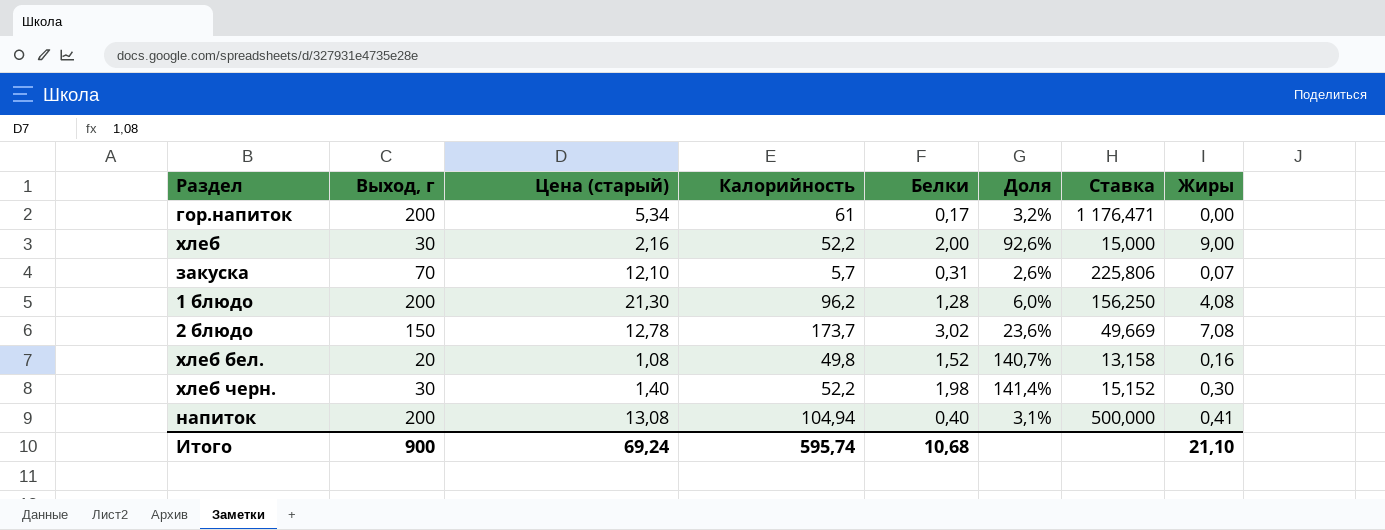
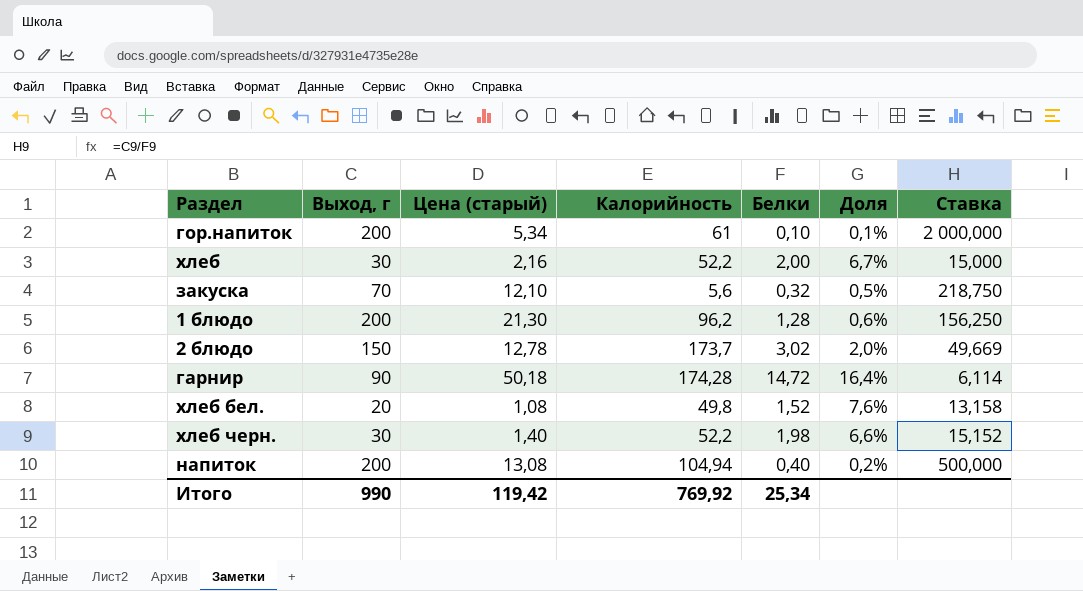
column Жиры | position: 8 -> none
column Доля | formula: [Белки] / [Цена (старый)] -> [Белки] / [Выход, г]
гор.напиток | Белки: 0,17 -> 0,10
гор.напиток | Ставка: 1 176,471 -> 2 000,000
закуска | Калорийность: 5,7 -> 5,6
закуска | Белки: 0,31 -> 0,32
закуска | Ставка: 225,806 -> 218,750
row гарнир: none -> 90 | 50,18 | 174,28 | 14,72 | 16,4% | 6,114
Итого | Выход, г: 900 -> 990
Итого | Цена (старый): 69,24 -> 119,42
Итого | Калорийность: 595,74 -> 769,92
Итого | Белки: 10,68 -> 25,34

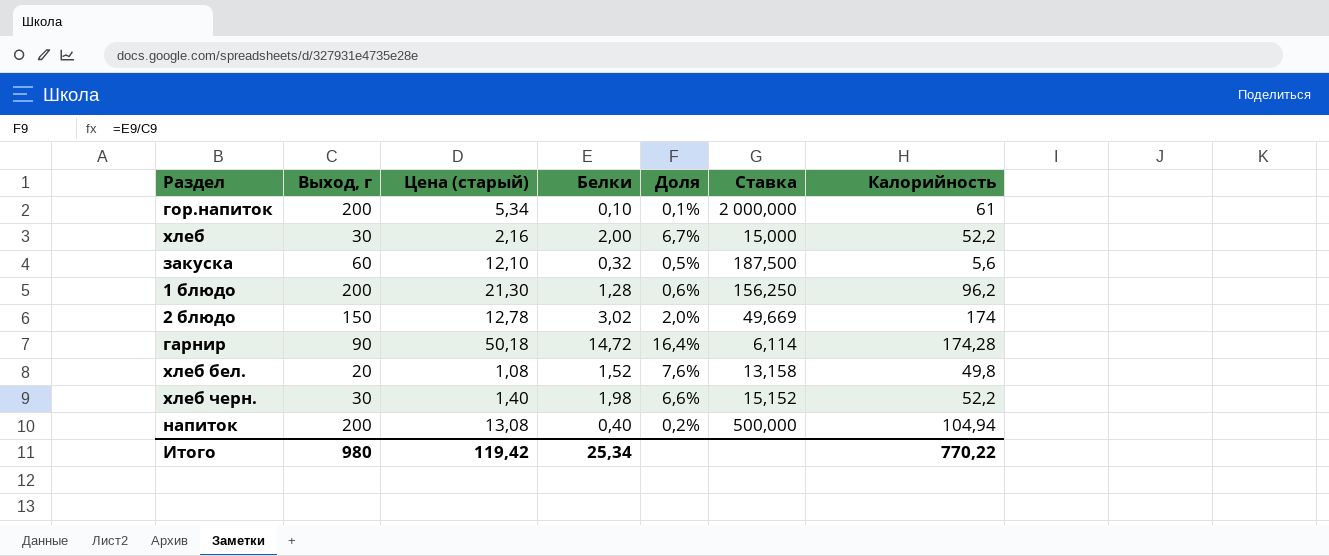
column Калорийность | position: 4 -> 7
закуска | Выход, г: 70 -> 60
закуска | Ставка: 218,750 -> 187,500
2 блюдо | Калорийность: 173,7 -> 174
Итого | Выход, г: 990 -> 980
Итого | Калорийность: 769,92 -> 770,22

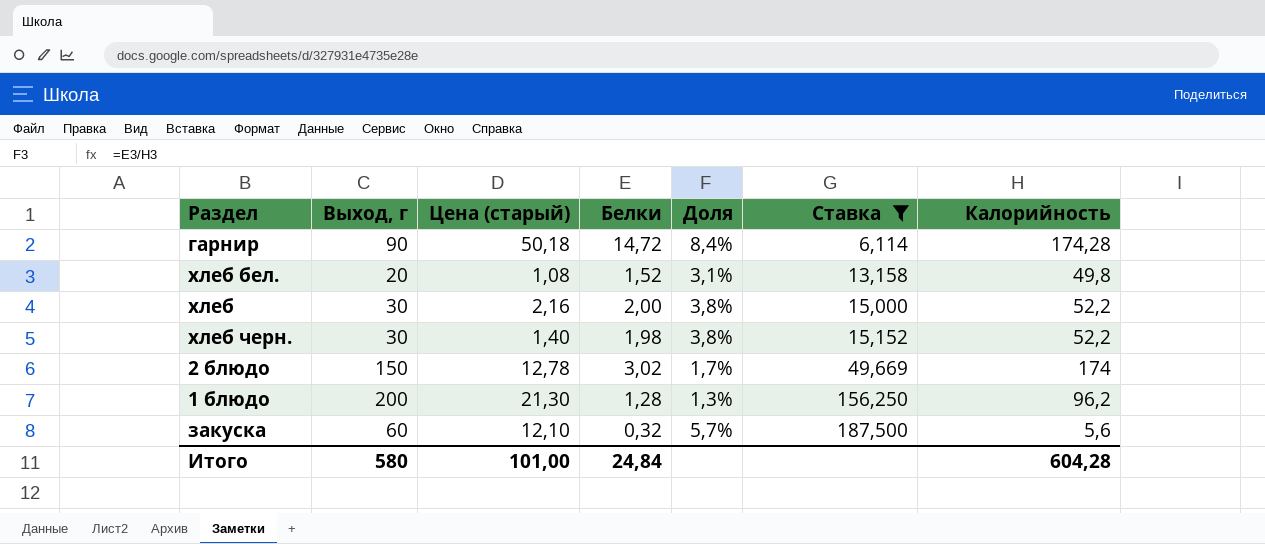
filter: none -> Ставка <= 187,500
row order: none -> Ставка ascending
column Доля | formula: [Белки] / [Выход, г] -> [Белки] / [Калорийность]
Итого | Выход, г: 980 -> 580
Итого | Цена (старый): 119,42 -> 101,00
Итого | Белки: 25,34 -> 24,84
Итого | Калорийность: 770,22 -> 604,28

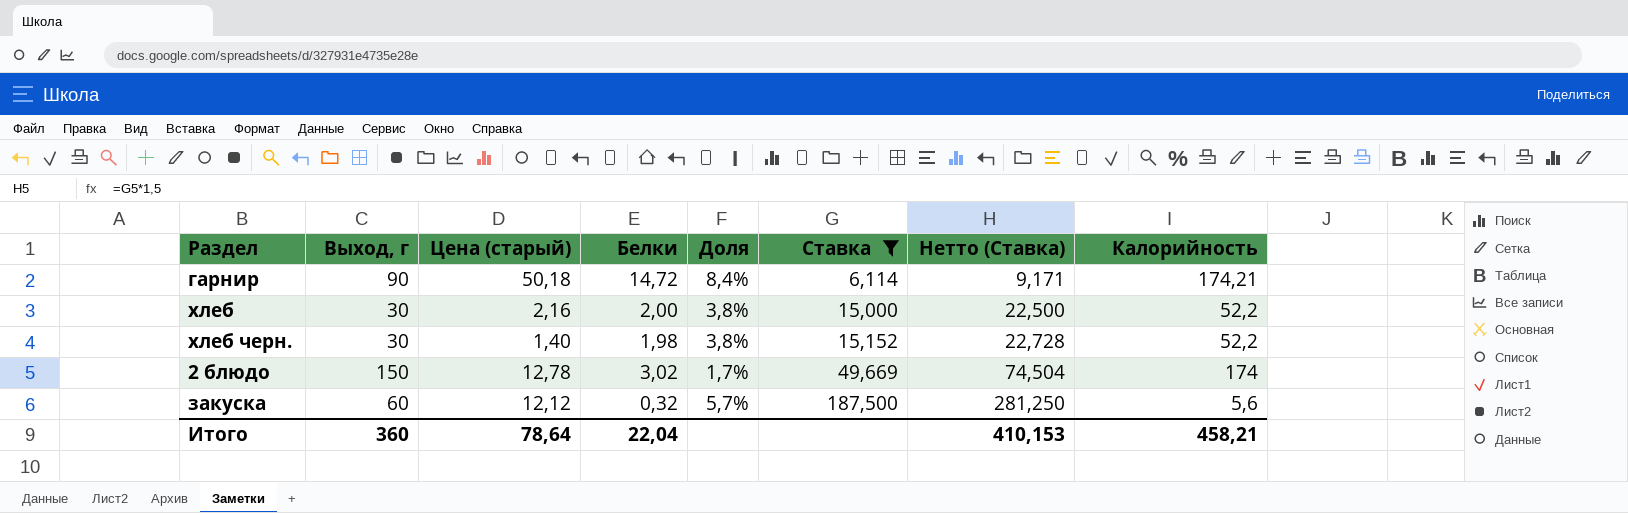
column Нетто (Ставка) | formula: none -> [Ставка] * 1,5
row хлеб бел.: 20 | 1,08 | 1,52 | 3,1% | 13,158 | 49,8 -> none
row 1 блюдо: 200 | 21,30 | 1,28 | 1,3% | 156,250 | 96,2 -> none
гарнир | Калорийность: 174,28 -> 174,21
закуска | Цена (старый): 12,10 -> 12,12
Итого | Выход, г: 580 -> 360
Итого | Цена (старый): 101,00 -> 78,64
Итого | Белки: 24,84 -> 22,04
Итого | Калорийность: 604,28 -> 458,21

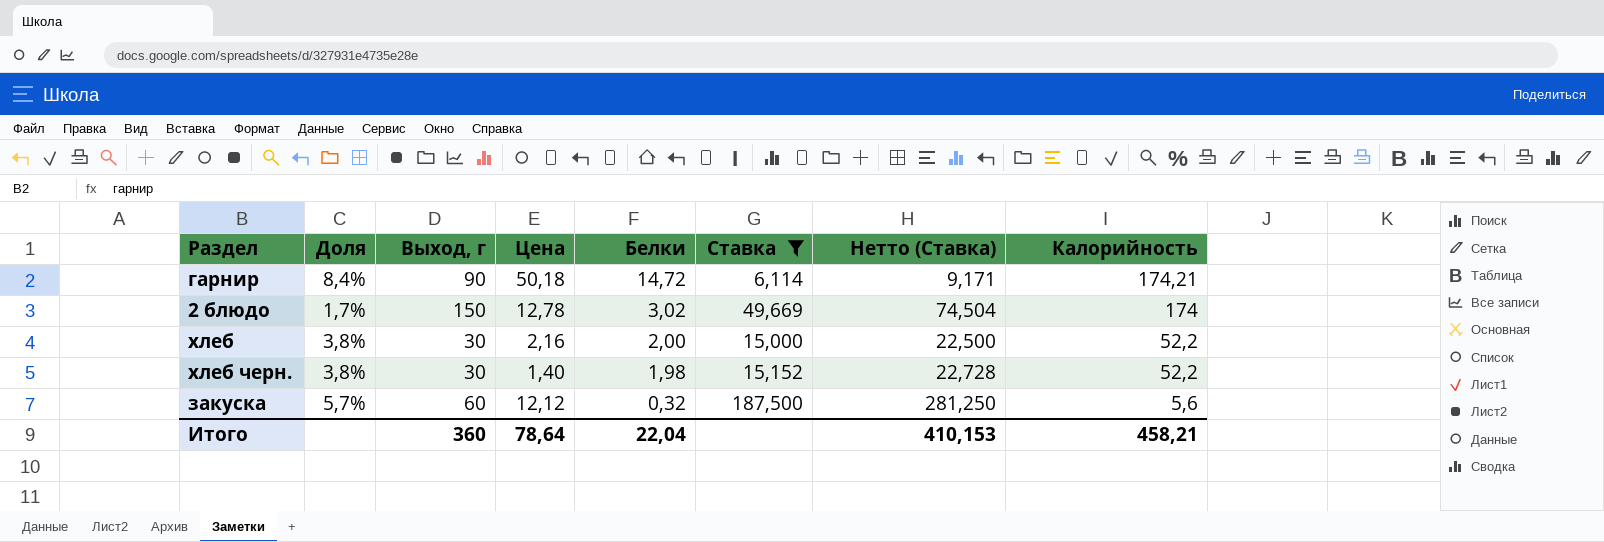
row order: Ставка ascending -> Белки descending
column Доля | position: 5 -> 2
column name: Цена (старый) -> Цена

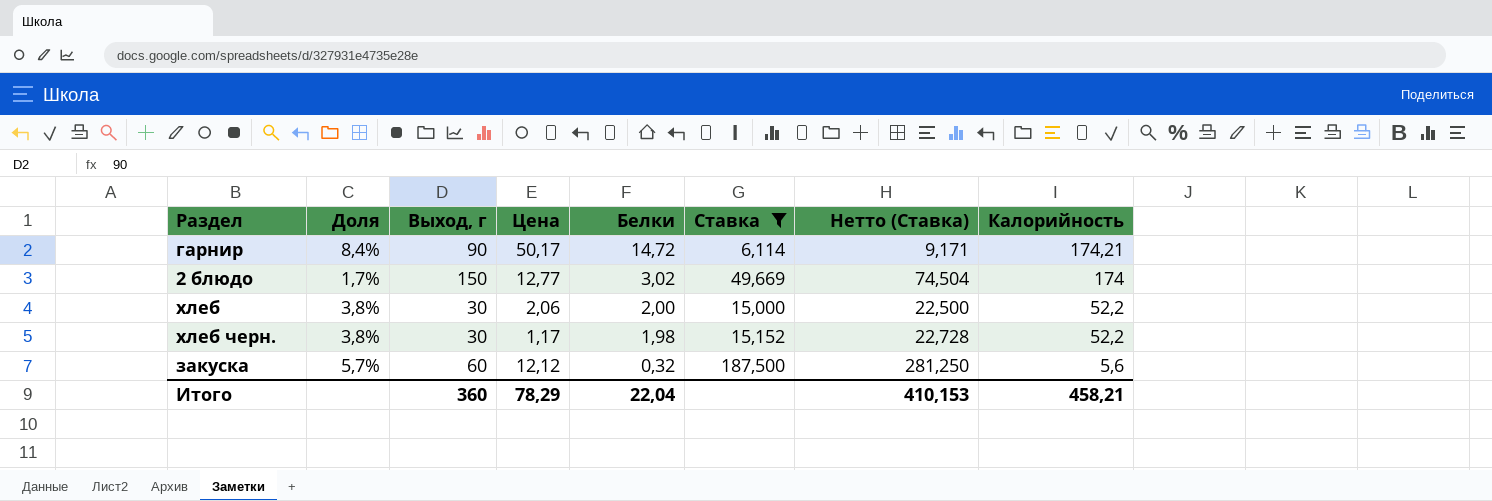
гарнир | Цена: 50,18 -> 50,17
2 блюдо | Цена: 12,78 -> 12,77
хлеб | Цена: 2,16 -> 2,06
хлеб черн. | Цена: 1,40 -> 1,17
Итого | Цена: 78,64 -> 78,29

